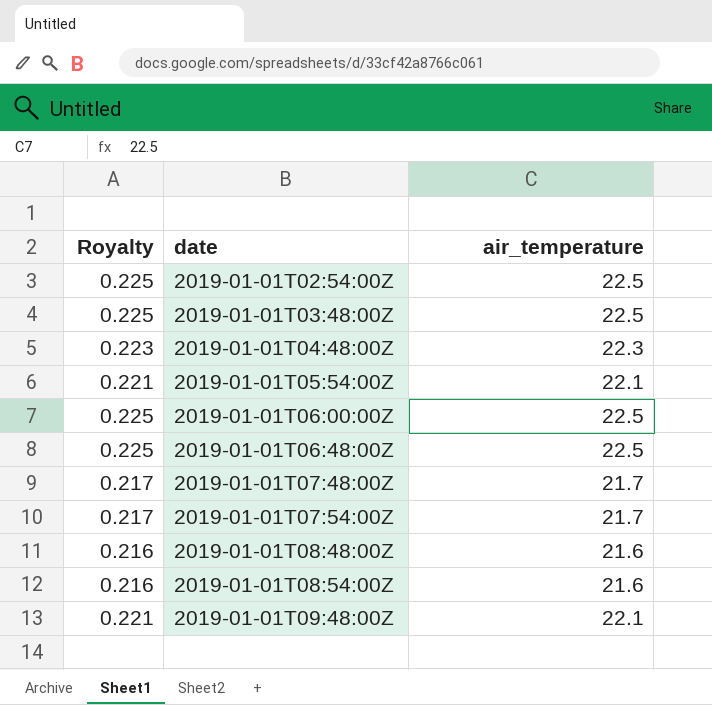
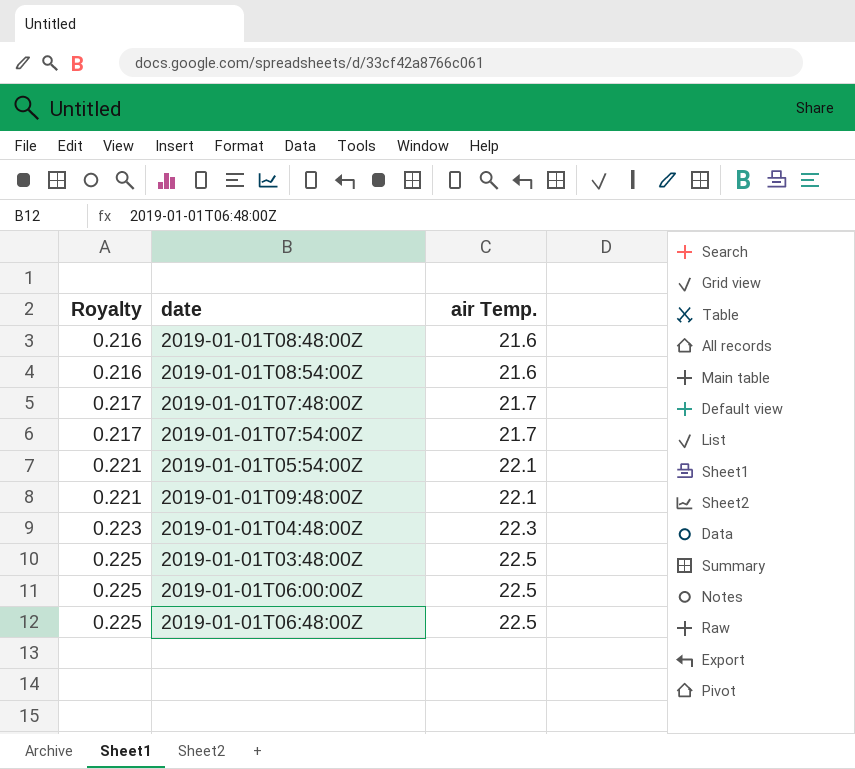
row order: date ascending -> Royalty ascending
column name: air_temperature -> air Temp.
row 2019-01-01T02:54:00Z: 0.225 | 22.5 -> none

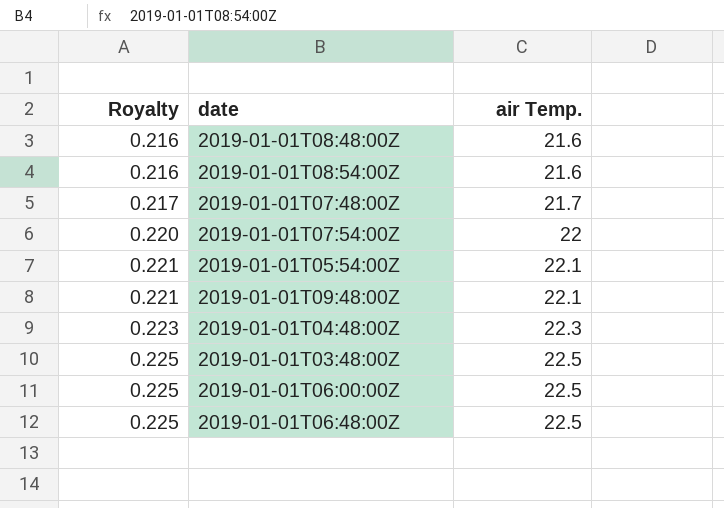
2019-01-01T07:54:00Z | Royalty: 0.217 -> 0.220
2019-01-01T07:54:00Z | air Temp.: 21.7 -> 22

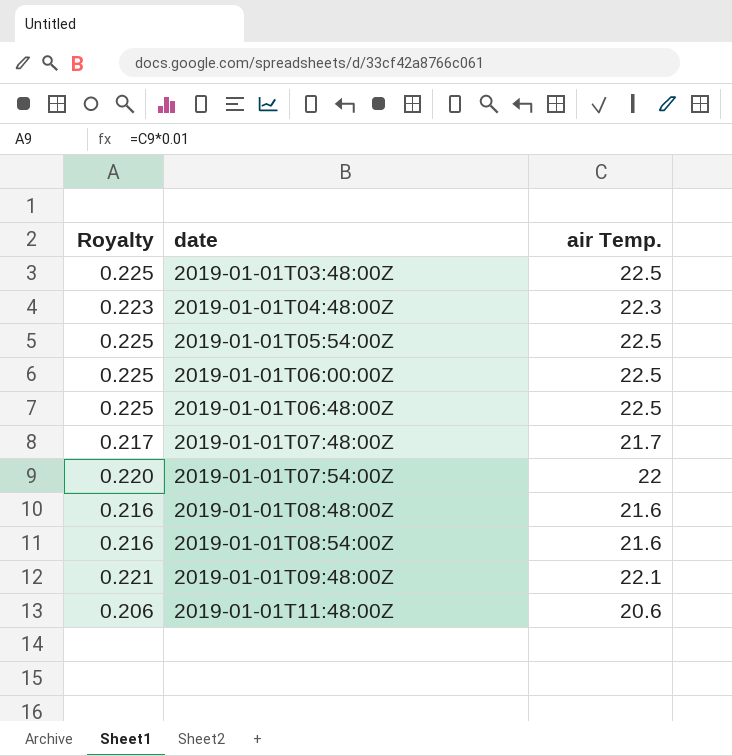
row order: Royalty ascending -> date ascending
2019-01-01T05:54:00Z | Royalty: 0.221 -> 0.225
2019-01-01T05:54:00Z | air Temp.: 22.1 -> 22.5
row 2019-01-01T11:48:00Z: none -> 0.206 | 20.6

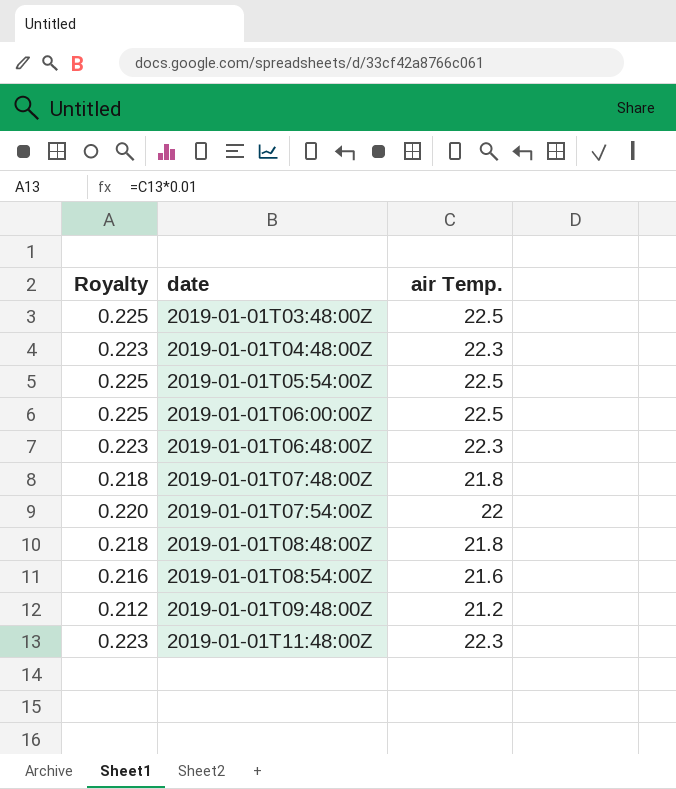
2019-01-01T06:48:00Z | Royalty: 0.225 -> 0.223
2019-01-01T06:48:00Z | air Temp.: 22.5 -> 22.3
2019-01-01T07:48:00Z | Royalty: 0.217 -> 0.218
2019-01-01T07:48:00Z | air Temp.: 21.7 -> 21.8
2019-01-01T08:48:00Z | Royalty: 0.216 -> 0.218
2019-01-01T08:48:00Z | air Temp.: 21.6 -> 21.8
2019-01-01T09:48:00Z | Royalty: 0.221 -> 0.212
2019-01-01T09:48:00Z | air Temp.: 22.1 -> 21.2
2019-01-01T11:48:00Z | Royalty: 0.206 -> 0.223
2019-01-01T11:48:00Z | air Temp.: 20.6 -> 22.3

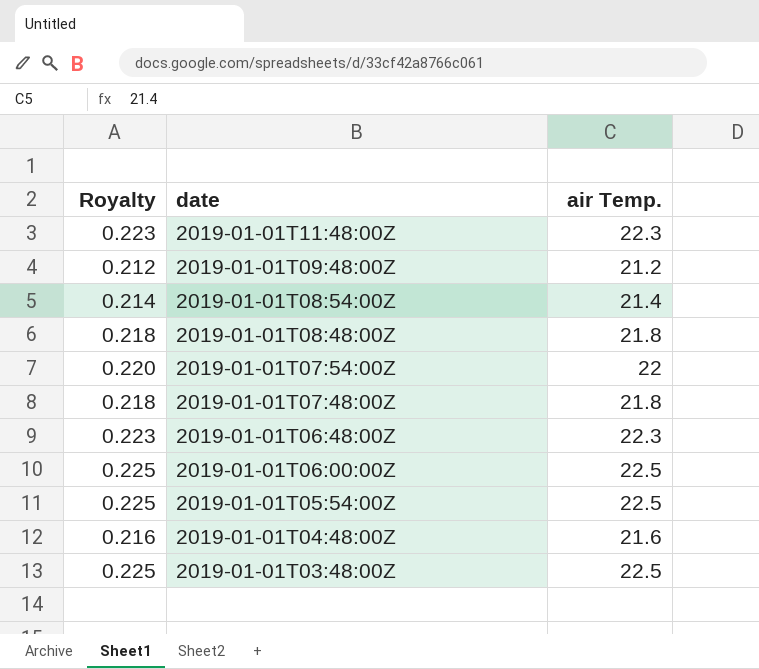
row order: date ascending -> date descending
2019-01-01T08:54:00Z | Royalty: 0.216 -> 0.214
2019-01-01T08:54:00Z | air Temp.: 21.6 -> 21.4
2019-01-01T04:48:00Z | Royalty: 0.223 -> 0.216
2019-01-01T04:48:00Z | air Temp.: 22.3 -> 21.6

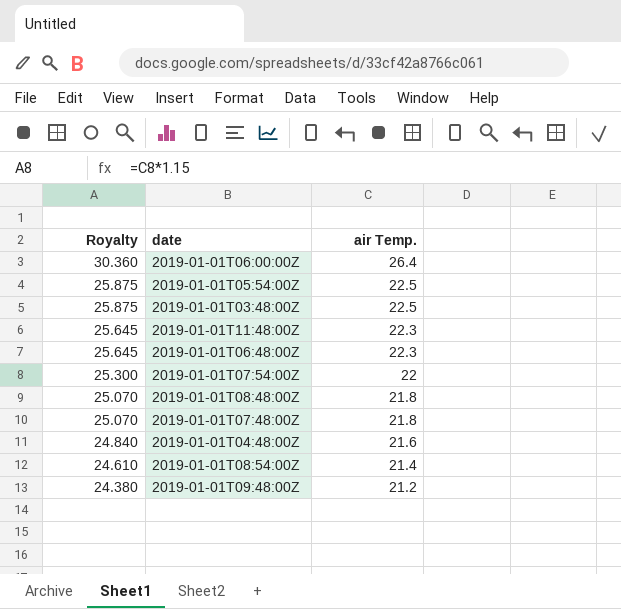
row order: date descending -> Royalty descending
column Royalty | formula: [air Temp.] * 0.01 -> [air Temp.] * 1.15
2019-01-01T06:00:00Z | air Temp.: 22.5 -> 26.4

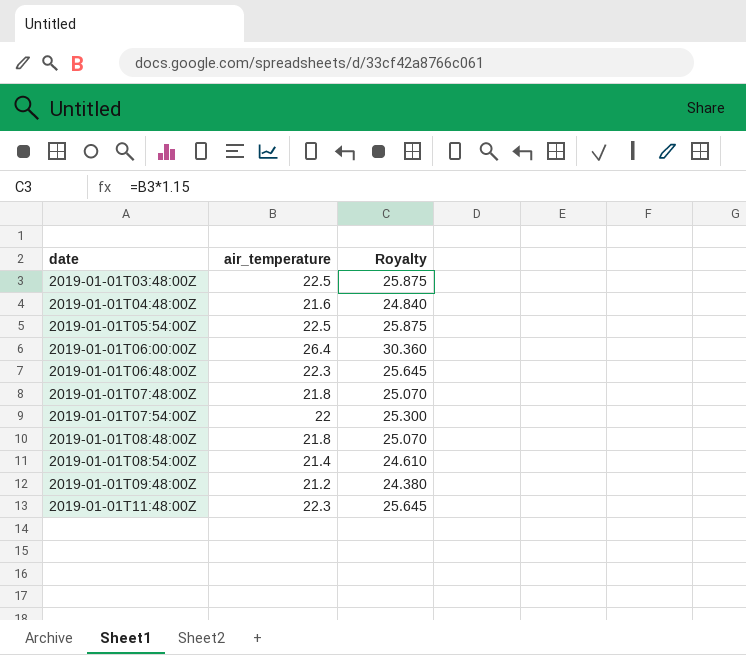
row order: Royalty descending -> date ascending
column name: air Temp. -> air_temperature
column Royalty | position: 1 -> 3

